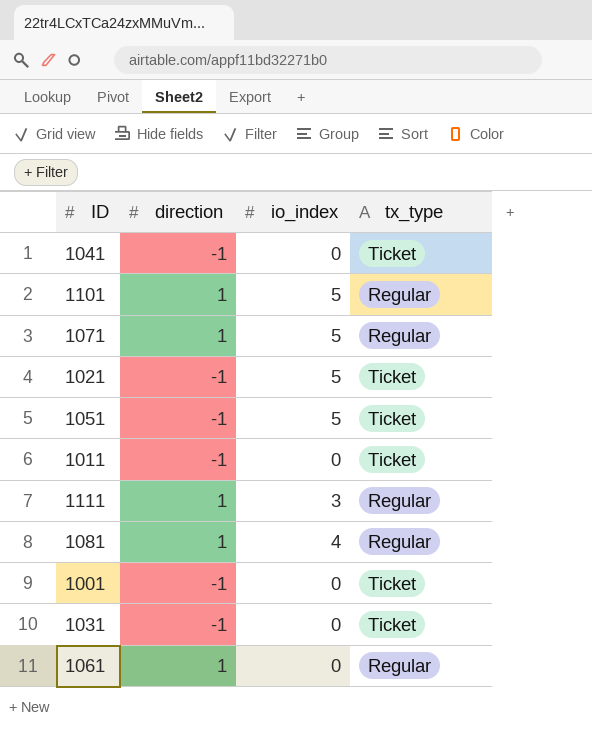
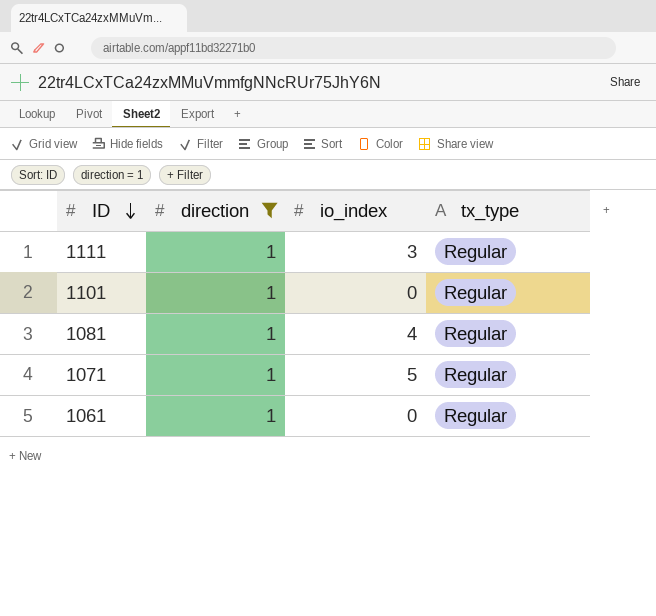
filter: none -> direction = 1
row order: none -> ID descending
1101 | io_index: 5 -> 0

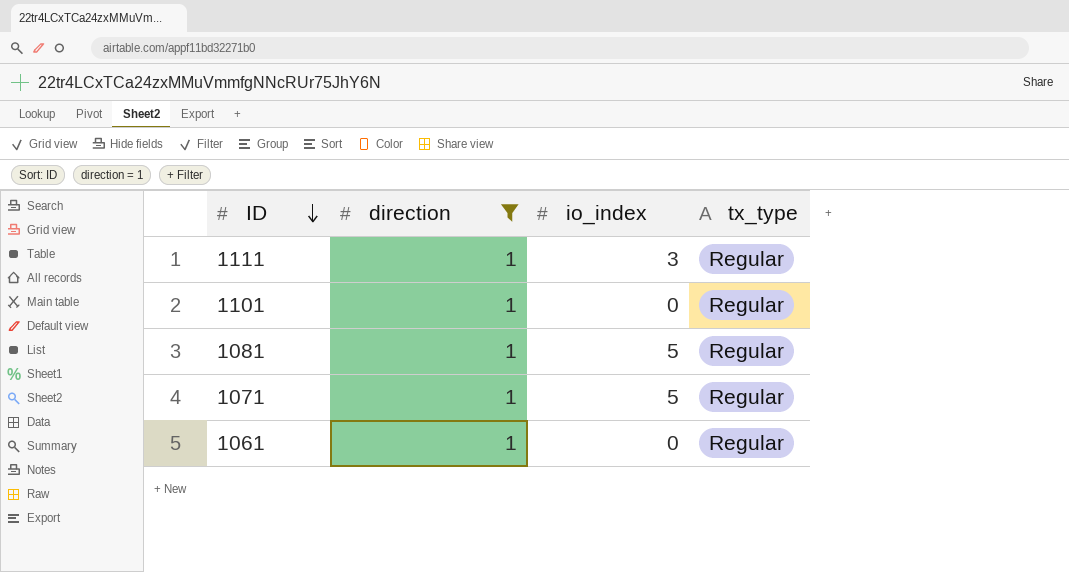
1081 | io_index: 4 -> 5

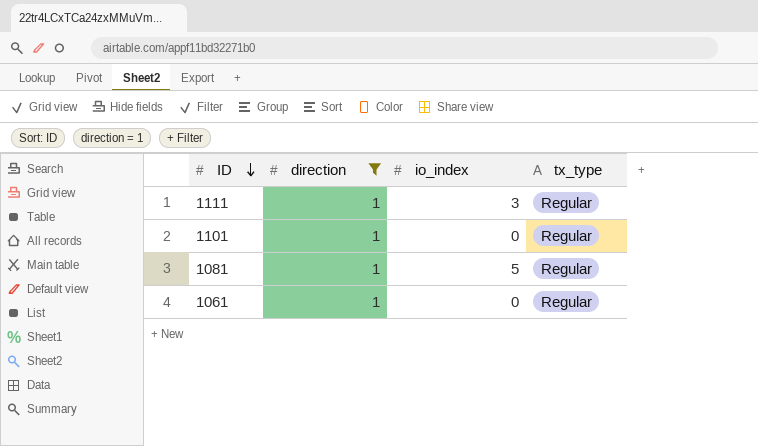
row 1071: 1 | 5 | Regular -> none

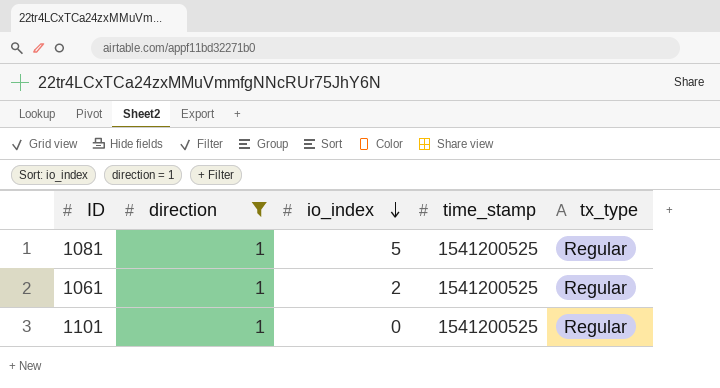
row order: ID descending -> io_index descending
column time_stamp | position: none -> 4
row 1111: 1 | 3 | Regular -> none
1061 | io_index: 0 -> 2

